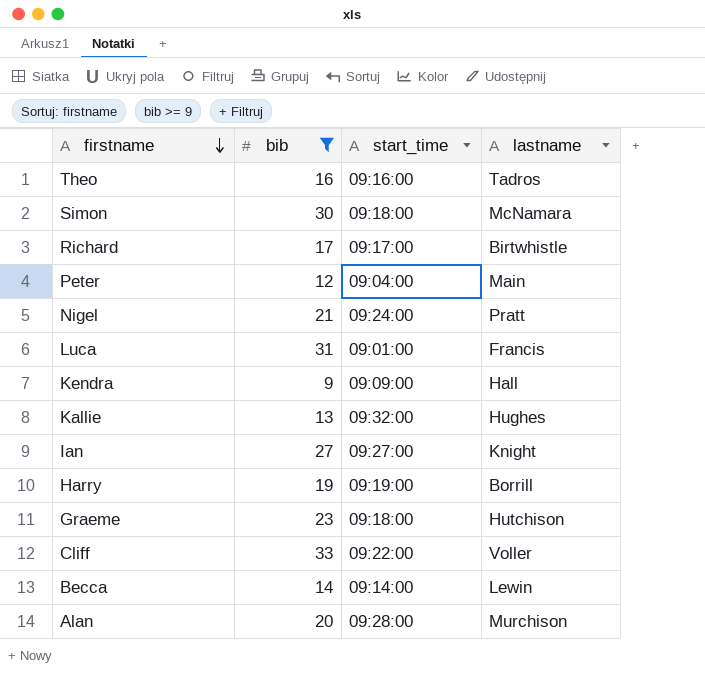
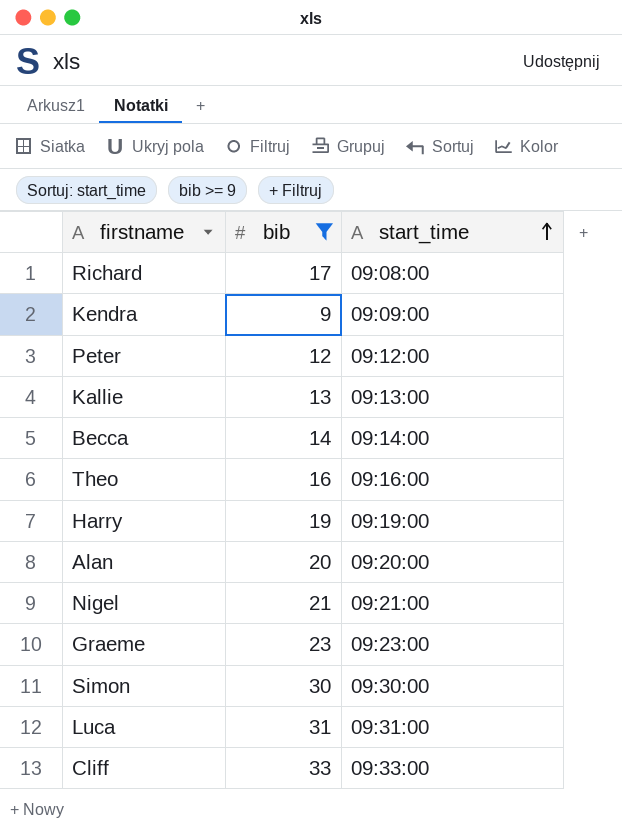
row order: firstname descending -> start_time ascending
column lastname | position: 4 -> none
row Ian: 27 | 09:27:00 | Knight -> none
Richard | start_time: 09:17:00 -> 09:08:00
Peter | start_time: 09:04:00 -> 09:12:00
Kallie | start_time: 09:32:00 -> 09:13:00
Alan | start_time: 09:28:00 -> 09:20:00
Nigel | start_time: 09:24:00 -> 09:21:00
Graeme | start_time: 09:18:00 -> 09:23:00
Simon | start_time: 09:18:00 -> 09:30:00
Luca | start_time: 09:01:00 -> 09:31:00
Cliff | start_time: 09:22:00 -> 09:33:00

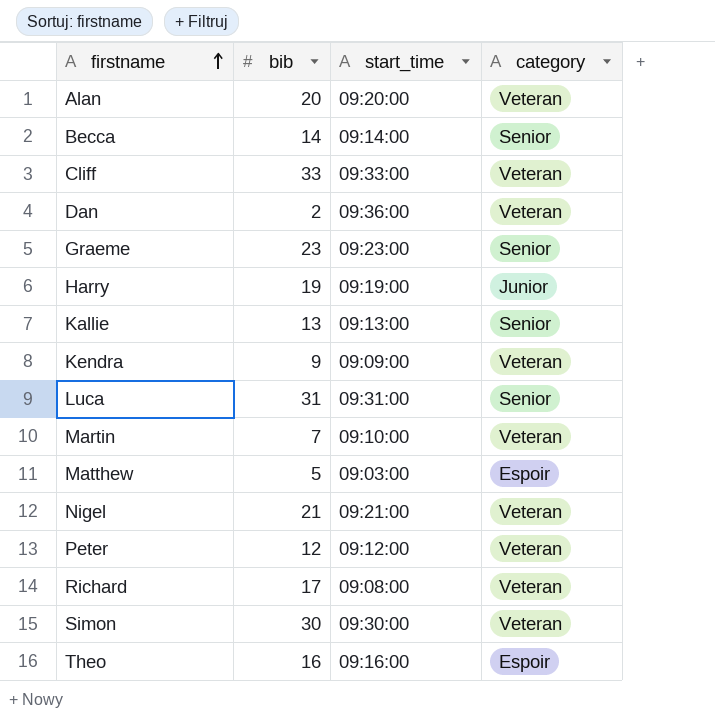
filter: bib >= 9 -> none
row order: start_time ascending -> firstname ascending
column category | position: none -> 4

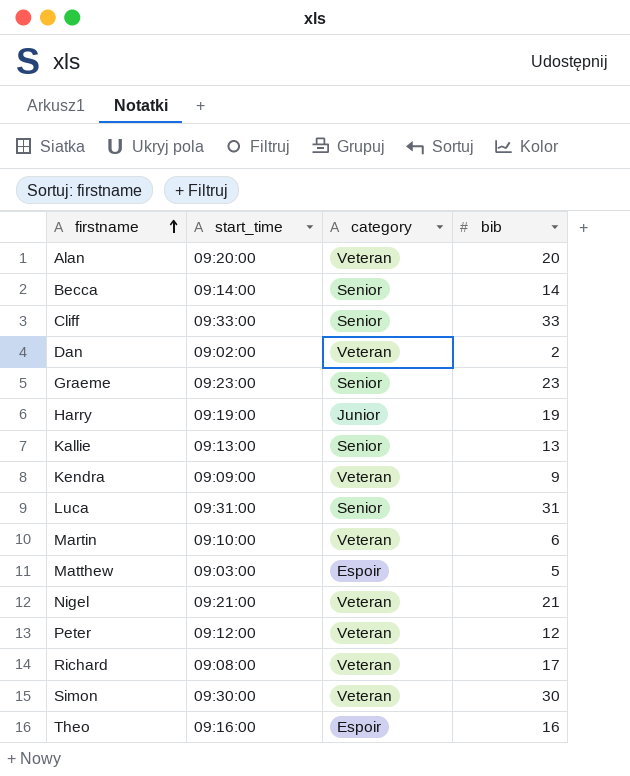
column bib | position: 2 -> 4
Cliff | category: Veteran -> Senior
Dan | start_time: 09:36:00 -> 09:02:00
Martin | bib: 7 -> 6

